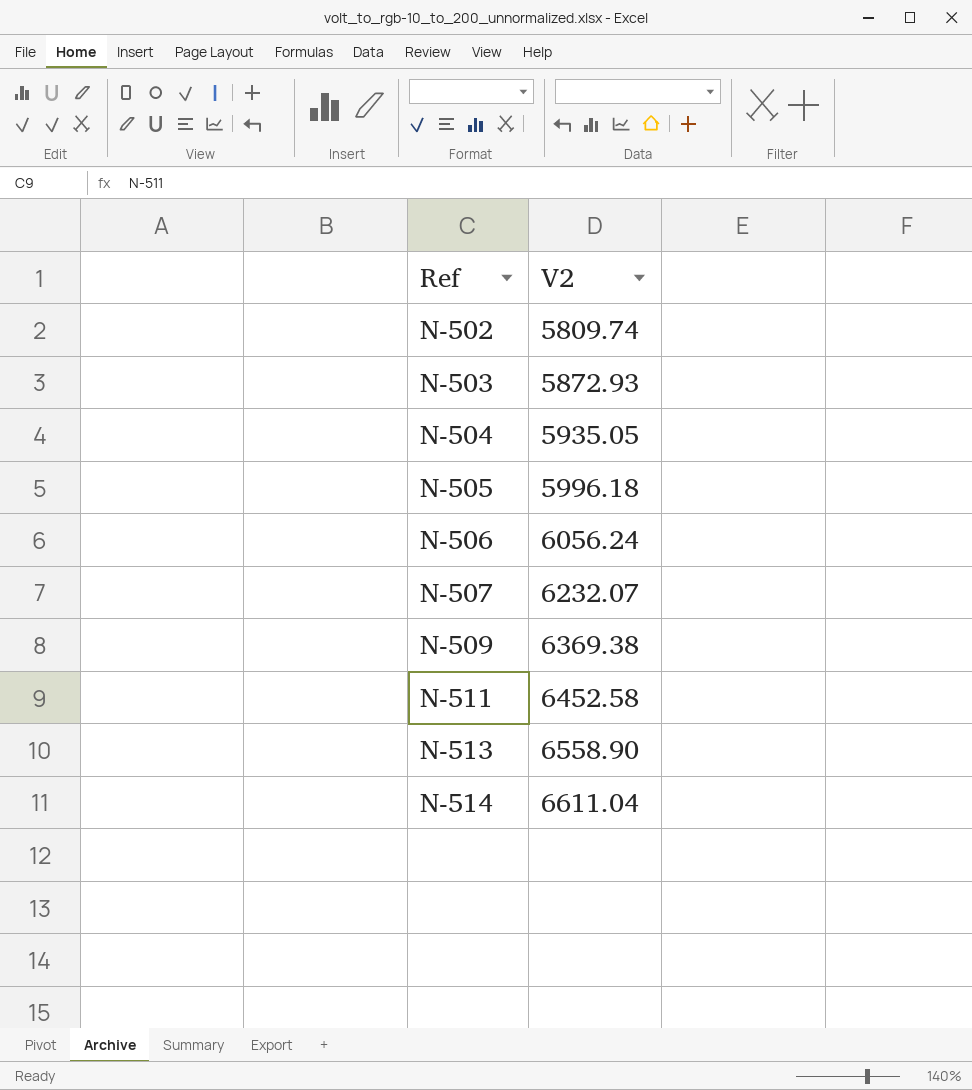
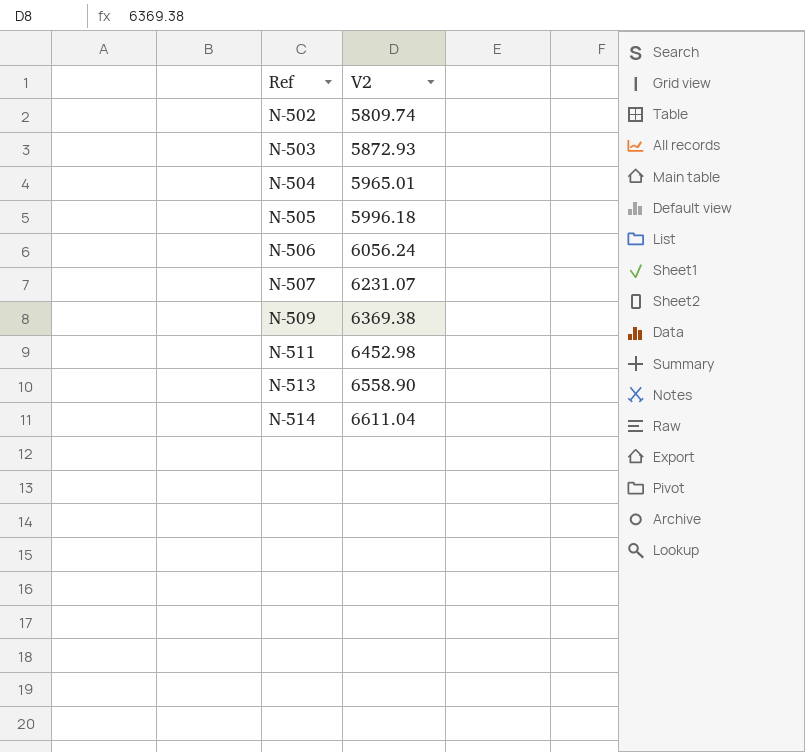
N-504 | V2: 5935.05 -> 5965.01
N-507 | V2: 6232.07 -> 6231.07
N-511 | V2: 6452.58 -> 6452.98

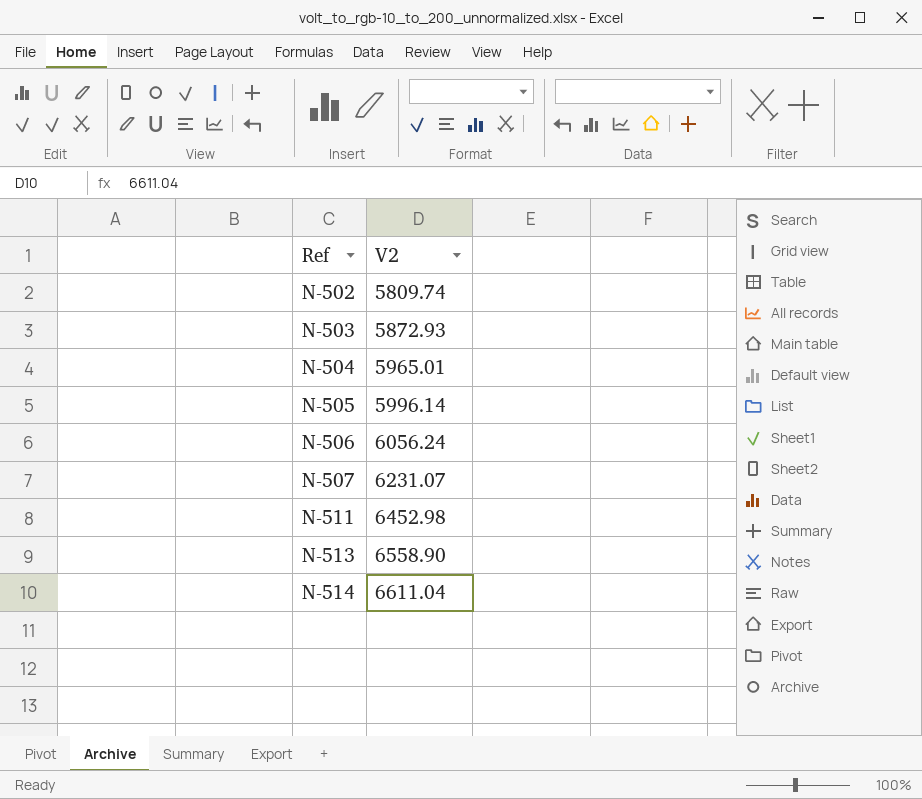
row N-509: 6369.38 -> none
N-505 | V2: 5996.18 -> 5996.14

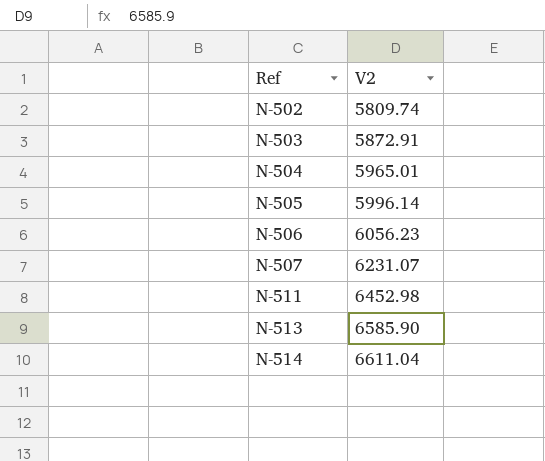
N-503 | V2: 5872.93 -> 5872.91
N-506 | V2: 6056.24 -> 6056.23
N-513 | V2: 6558.90 -> 6585.90

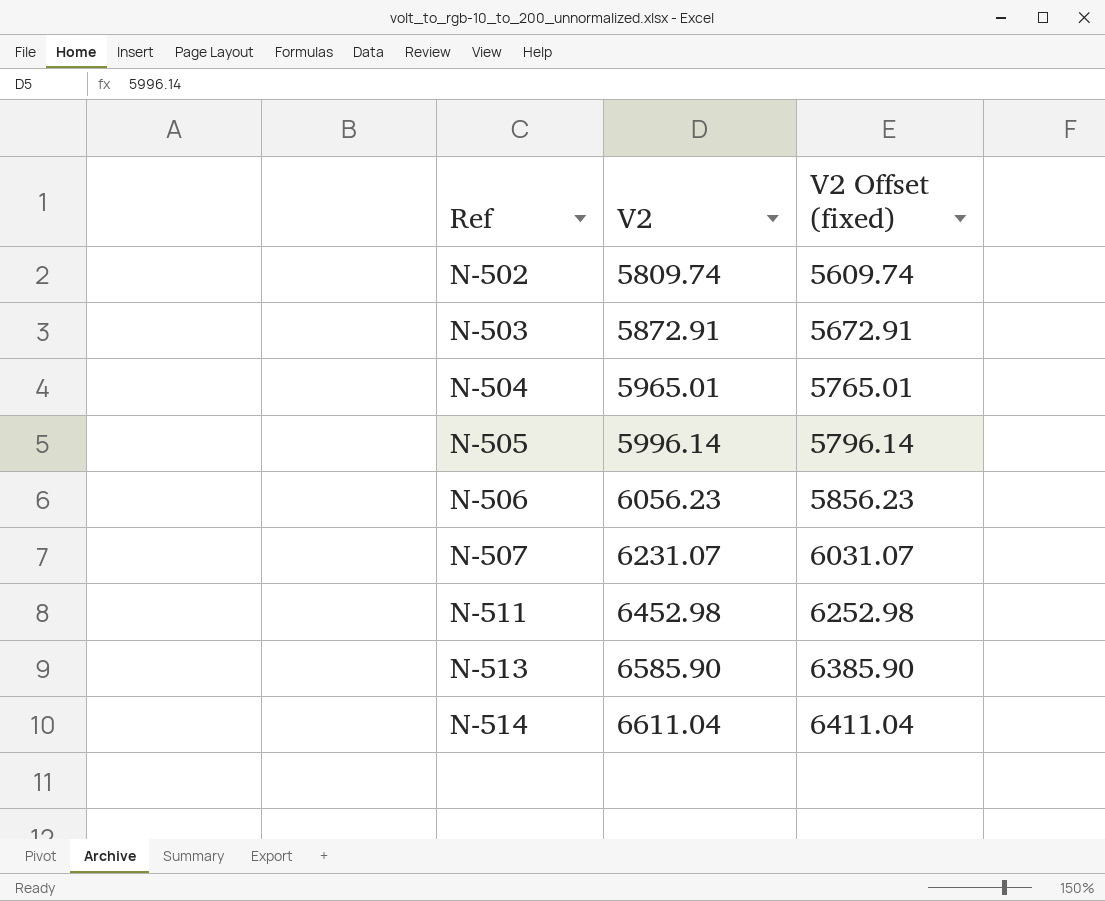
column V2 Offset (fixed) | formula: none -> [V2] - 200

